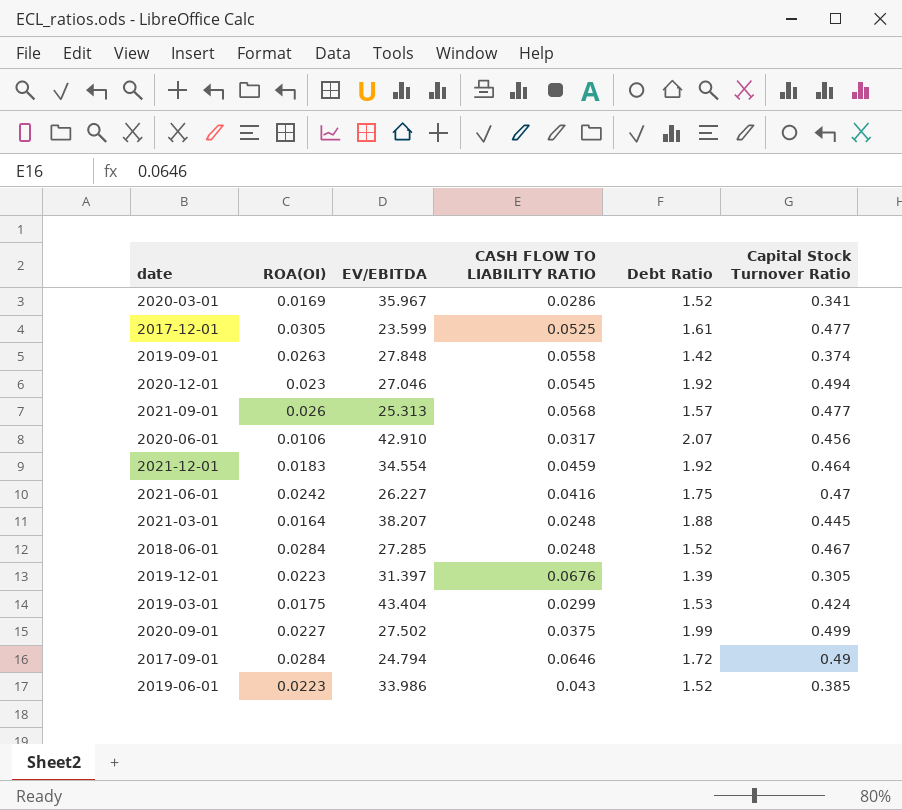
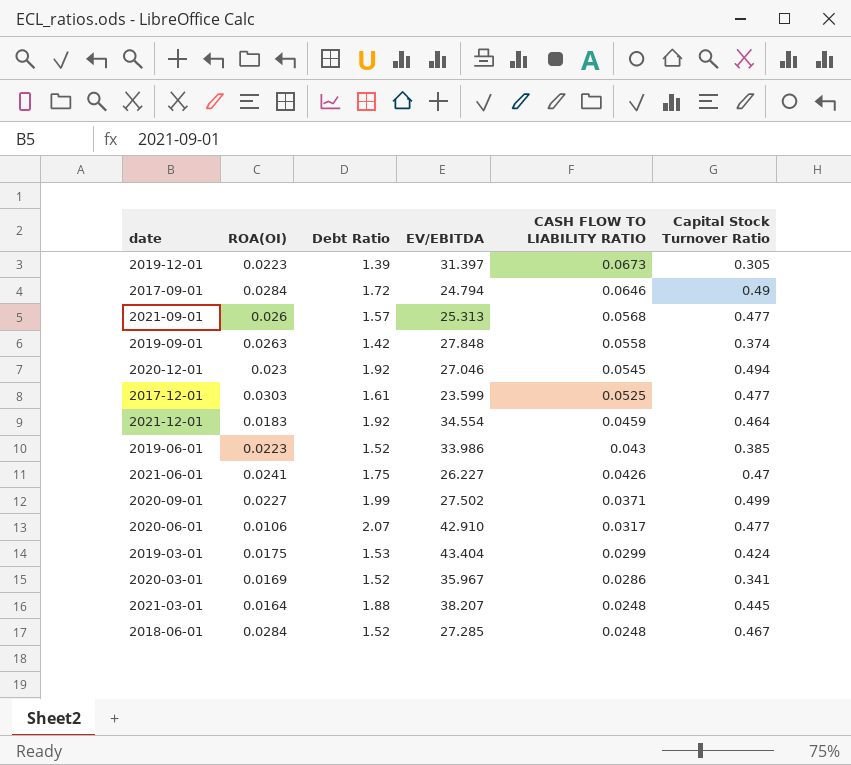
row order: none -> CASH FLOW TO LIABILITY RATIO descending
column Debt Ratio | position: 5 -> 3
2019-12-01 | CASH FLOW TO LIABILITY RATIO: 0.0676 -> 0.0673
2017-12-01 | ROA(OI): 0.0305 -> 0.0303
2021-06-01 | ROA(OI): 0.0242 -> 0.0241
2021-06-01 | CASH FLOW TO LIABILITY RATIO: 0.0416 -> 0.0426
2020-09-01 | CASH FLOW TO LIABILITY RATIO: 0.0375 -> 0.0371
2020-06-01 | Capital Stock Turnover Ratio: 0.456 -> 0.477

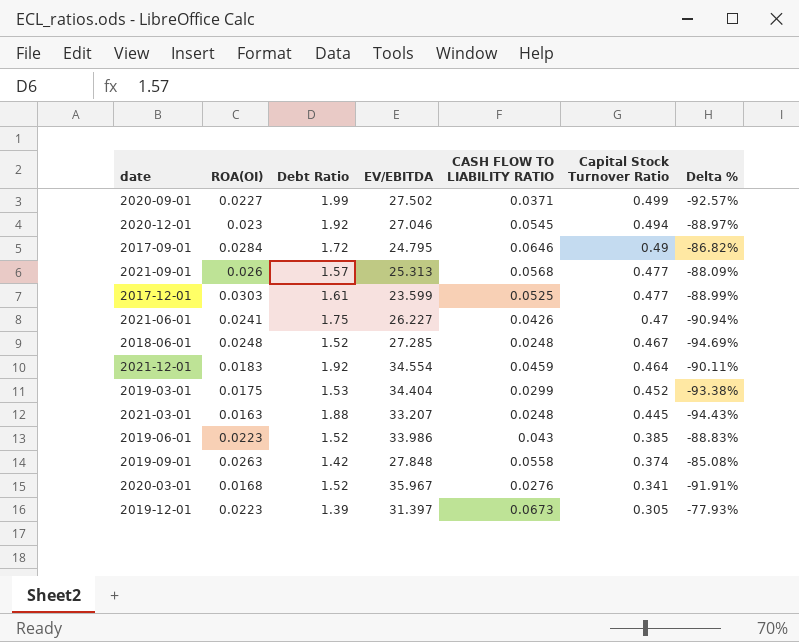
row order: CASH FLOW TO LIABILITY RATIO descending -> Capital Stock Turnover Ratio descending
column Delta % | formula: none -> ([CASH FLOW TO LIABILITY RATIO] - [Capital Stock Turnover Ratio]) / [Capital Stock Turnover Ratio]
row 2020-06-01: 0.0106 | 2.07 | 42.910 | 0.0317 | 0.477 -> none
2017-09-01 | EV/EBITDA: 24.794 -> 24.795
2018-06-01 | ROA(OI): 0.0284 -> 0.0248
2019-03-01 | EV/EBITDA: 43.404 -> 34.404
2019-03-01 | Capital Stock Turnover Ratio: 0.424 -> 0.452
2021-03-01 | ROA(OI): 0.0164 -> 0.0163
2021-03-01 | EV/EBITDA: 38.207 -> 33.207
2020-03-01 | ROA(OI): 0.0169 -> 0.0168
2020-03-01 | CASH FLOW TO LIABILITY RATIO: 0.0286 -> 0.0276

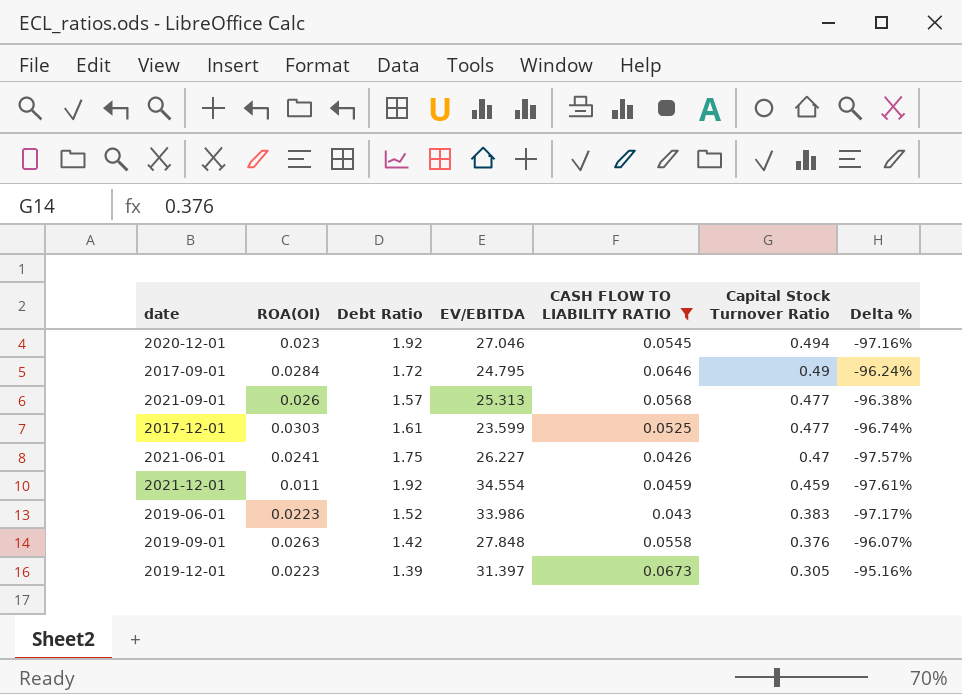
filter: none -> CASH FLOW TO LIABILITY RATIO >= 0.0426
column Delta % | formula: ([CASH FLOW TO LIABILITY RATIO] - [Capital Stock Turnover Ratio]) / [Capital Stock Turnover Ratio] -> ([CASH FLOW TO LIABILITY RATIO] - [Debt Ratio]) / [Debt Ratio]
2021-12-01 | ROA(OI): 0.0183 -> 0.011
2021-12-01 | Capital Stock Turnover Ratio: 0.464 -> 0.459
2019-06-01 | Capital Stock Turnover Ratio: 0.385 -> 0.383
2019-09-01 | Capital Stock Turnover Ratio: 0.374 -> 0.376

